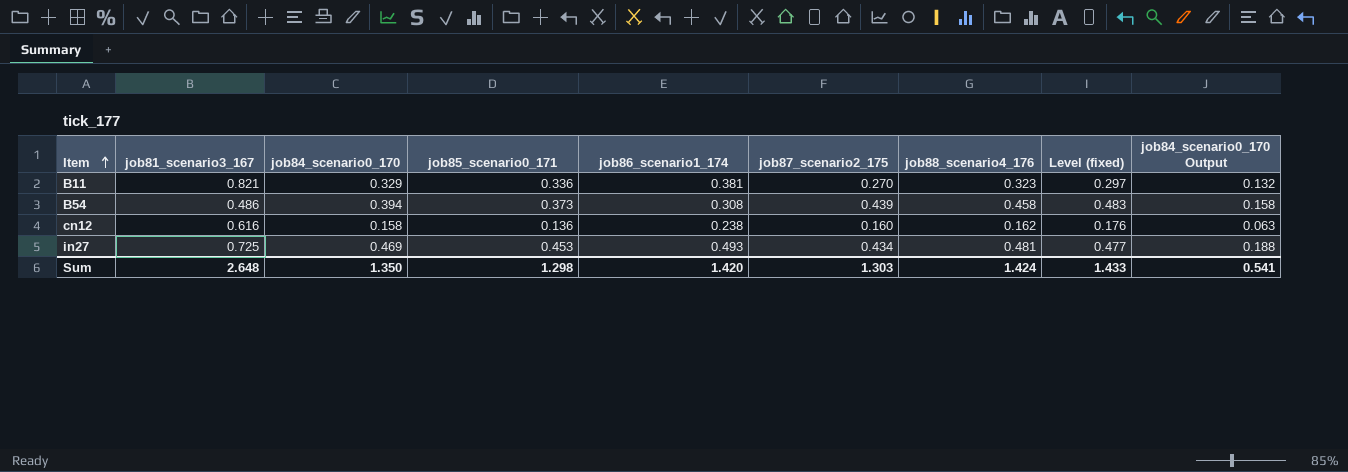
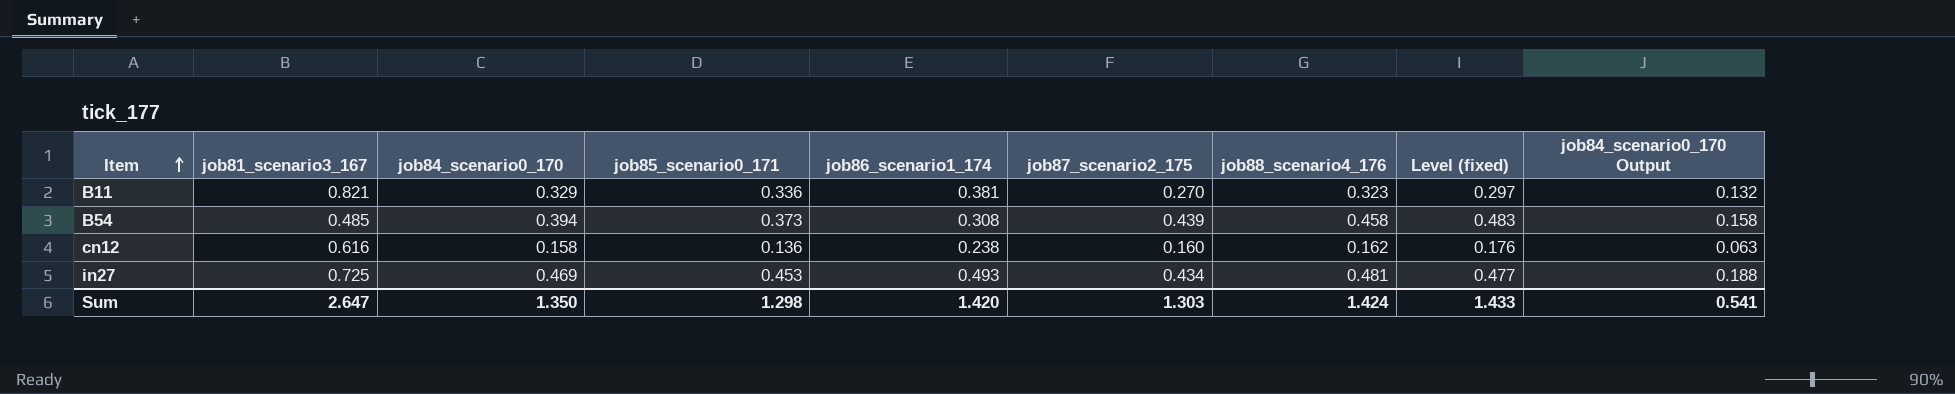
B54 | job81_scenario3_167: 0.486 -> 0.485
Sum | job81_scenario3_167: 2.648 -> 2.647

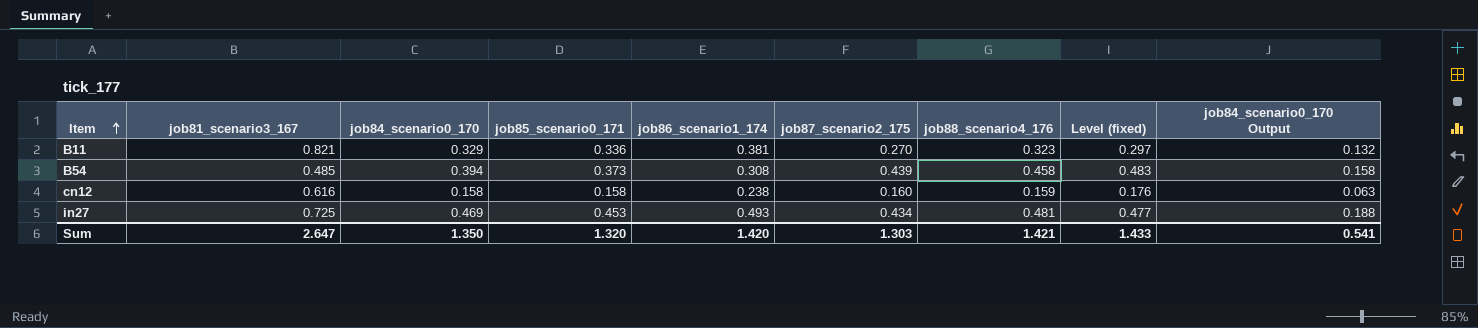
cn12 | job85_scenario0_171: 0.136 -> 0.158
cn12 | job88_scenario4_176: 0.162 -> 0.159
Sum | job85_scenario0_171: 1.298 -> 1.320
Sum | job88_scenario4_176: 1.424 -> 1.421

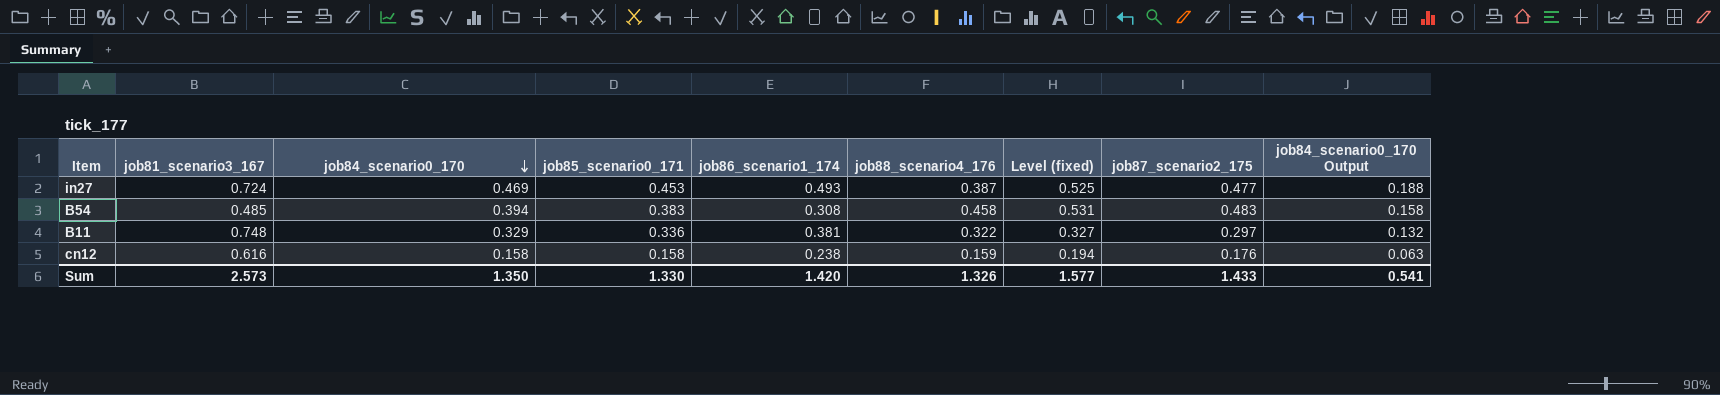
row order: Item ascending -> job84_scenario0_170 descending
column job87_scenario2_175 | position: 6 -> 8
in27 | job81_scenario3_167: 0.725 -> 0.724
in27 | job88_scenario4_176: 0.481 -> 0.387
in27 | Level (fixed): 0.477 -> 0.525
in27 | job87_scenario2_175: 0.434 -> 0.477
B54 | job85_scenario0_171: 0.373 -> 0.383
B54 | Level (fixed): 0.483 -> 0.531
B54 | job87_scenario2_175: 0.439 -> 0.483
B11 | job81_scenario3_167: 0.821 -> 0.748
B11 | job88_scenario4_176: 0.323 -> 0.322
B11 | Level (fixed): 0.297 -> 0.327
B11 | job87_scenario2_175: 0.270 -> 0.297
cn12 | Level (fixed): 0.176 -> 0.194
cn12 | job87_scenario2_175: 0.160 -> 0.176
Sum | job81_scenario3_167: 2.647 -> 2.573
Sum | job85_scenario0_171: 1.320 -> 1.330
Sum | job88_scenario4_176: 1.421 -> 1.326
Sum | Level (fixed): 1.433 -> 1.577
Sum | job87_scenario2_175: 1.303 -> 1.433

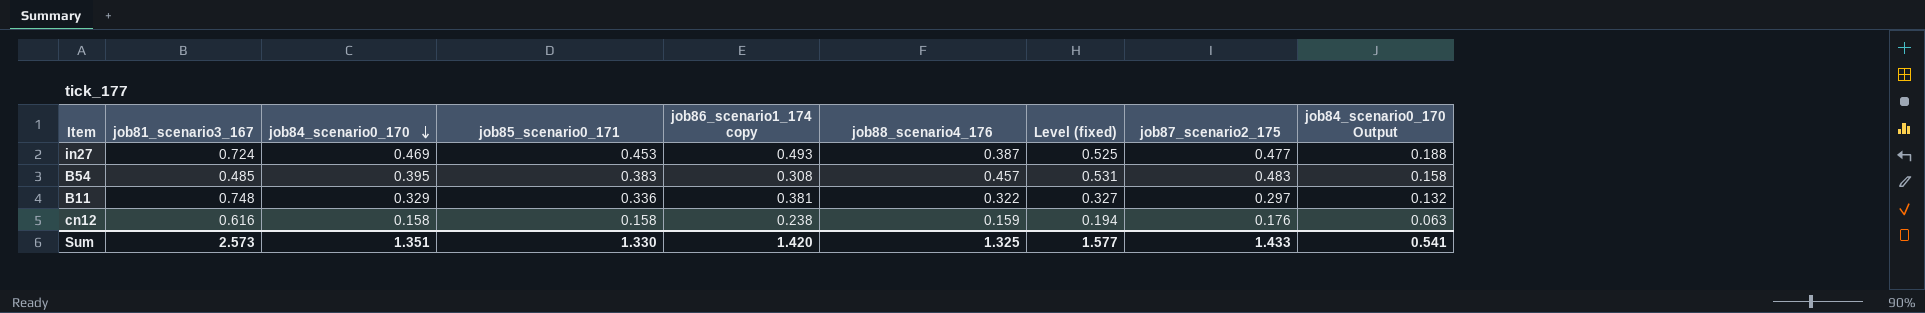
column name: job86_scenario1_174 -> job86_scenario1_174 copy
B54 | job84_scenario0_170: 0.394 -> 0.395
B54 | job88_scenario4_176: 0.458 -> 0.457
Sum | job84_scenario0_170: 1.350 -> 1.351
Sum | job88_scenario4_176: 1.326 -> 1.325

